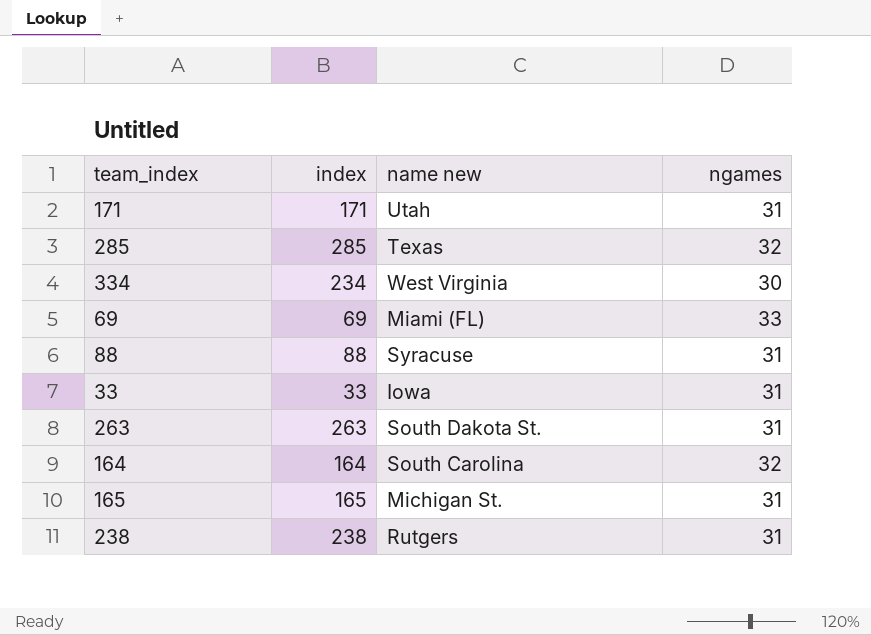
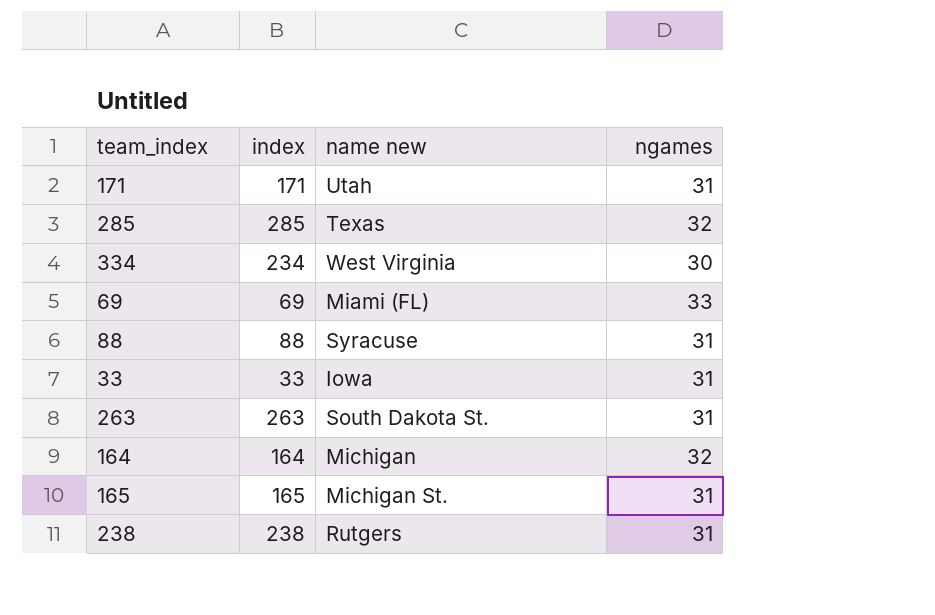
164 | name new: South Carolina -> Michigan

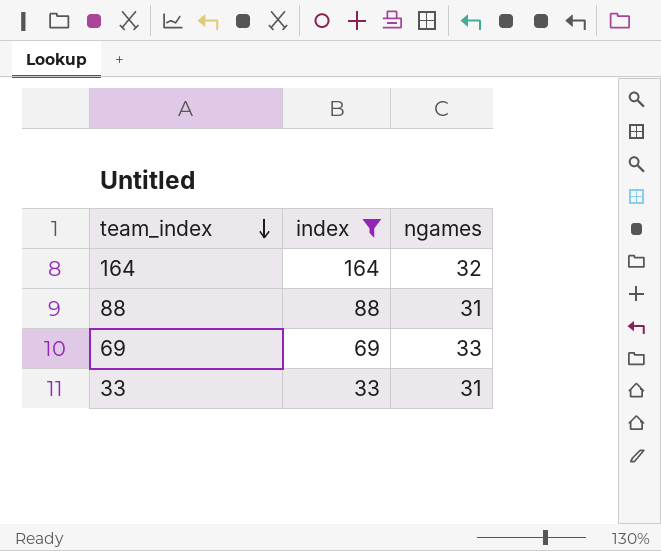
filter: none -> index <= 164
row order: none -> team_index descending
column name new | position: 3 -> none

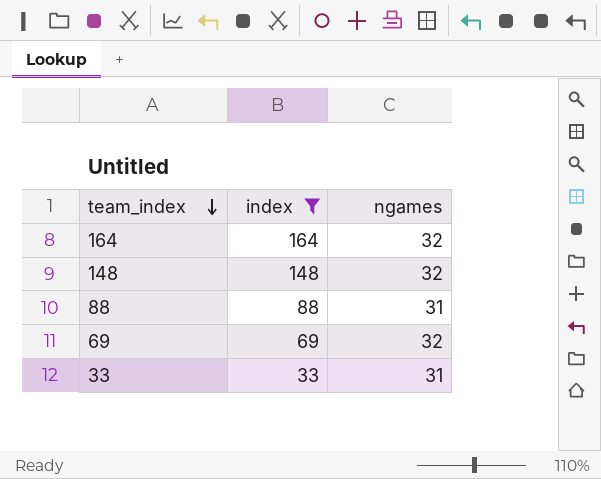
row 148: none -> 148 | 32
69 | ngames: 33 -> 32

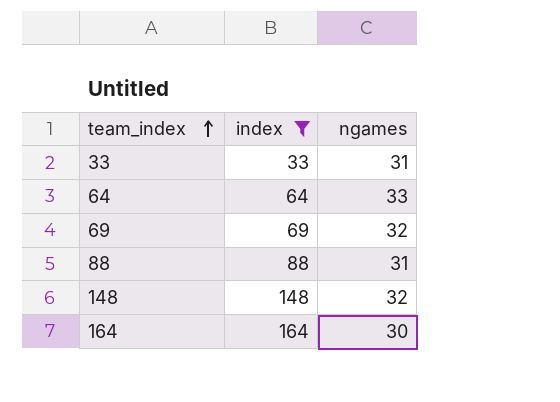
row order: team_index descending -> team_index ascending
row 64: none -> 64 | 33
164 | ngames: 32 -> 30

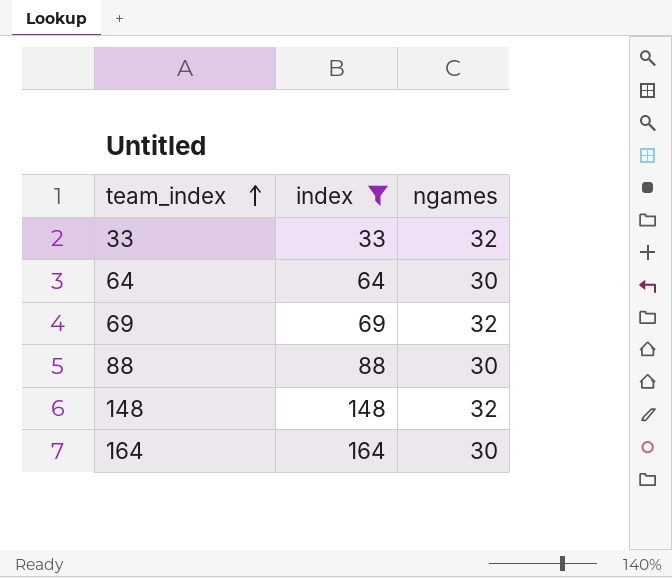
33 | ngames: 31 -> 32
64 | ngames: 33 -> 30
88 | ngames: 31 -> 30

